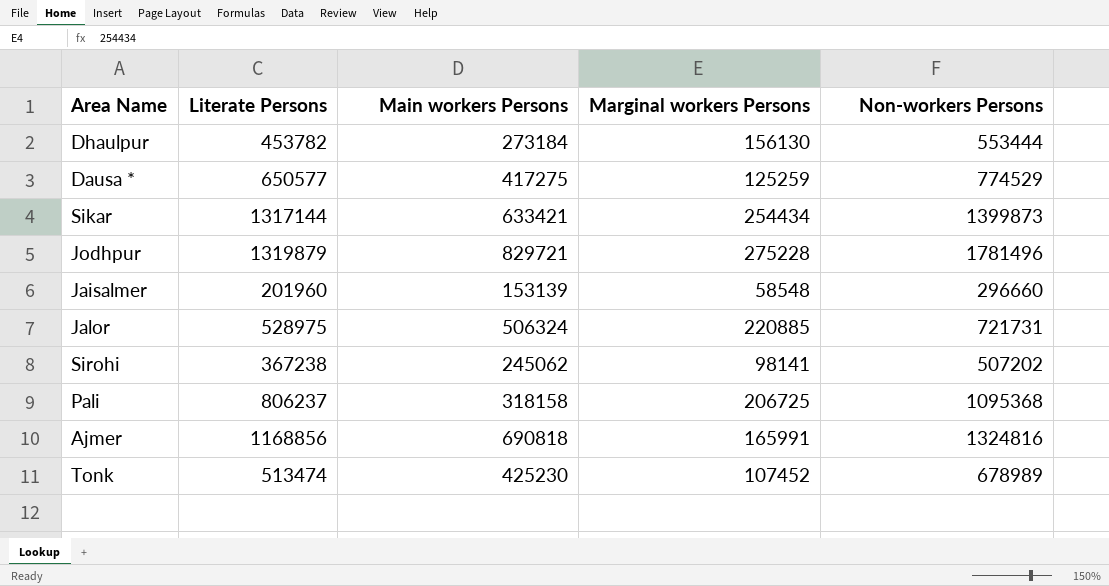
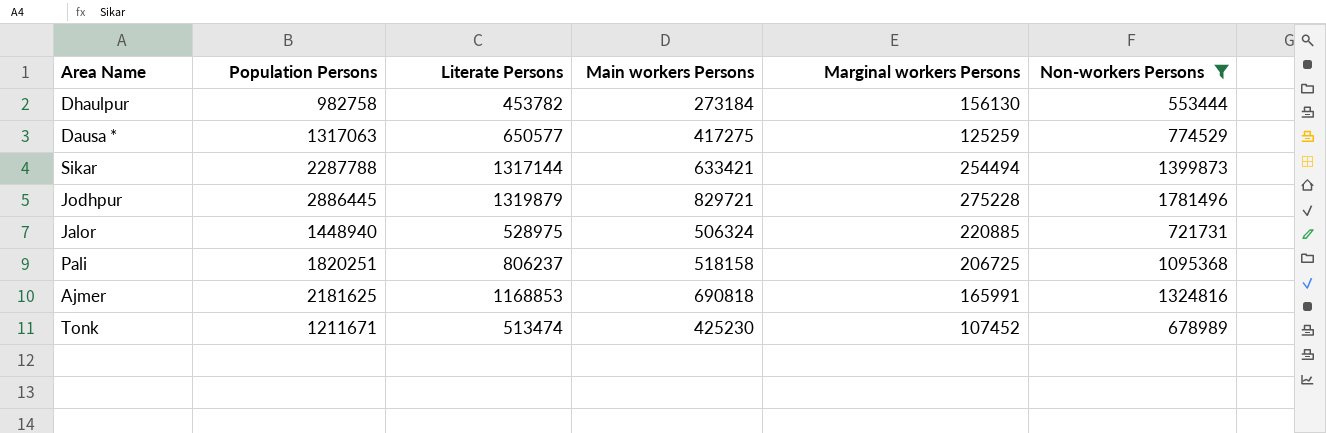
filter: none -> Non-workers Persons >= 553444
column Population Persons | formula: none -> [Main workers Persons] + [Marginal workers Persons] + [Non-workers Persons]
Sikar | Marginal workers Persons: 254434 -> 254494
Pali | Main workers Persons: 318158 -> 518158
Ajmer | Literate Persons: 1168856 -> 1168853

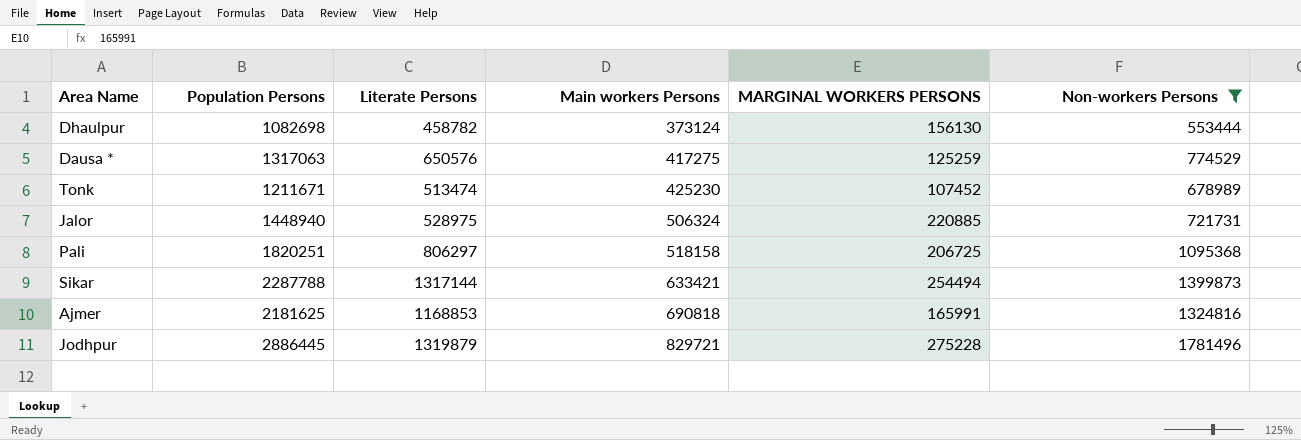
row order: none -> Main workers Persons ascending
column name: Marginal workers Persons -> MARGINAL WORKERS PERSONS
Dhaulpur | Population Persons: 982758 -> 1082698
Dhaulpur | Literate Persons: 453782 -> 458782
Dhaulpur | Main workers Persons: 273184 -> 373124
Dausa * | Literate Persons: 650577 -> 650576
Pali | Literate Persons: 806237 -> 806297

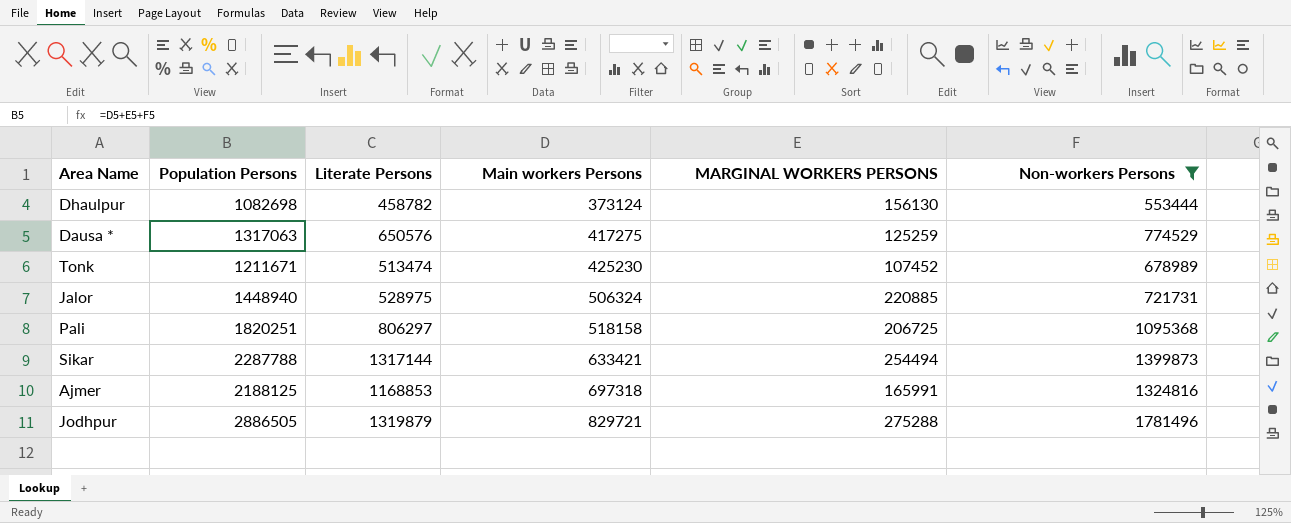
Ajmer | Population Persons: 2181625 -> 2188125
Ajmer | Main workers Persons: 690818 -> 697318
Jodhpur | Population Persons: 2886445 -> 2886505
Jodhpur | MARGINAL WORKERS PERSONS: 275228 -> 275288

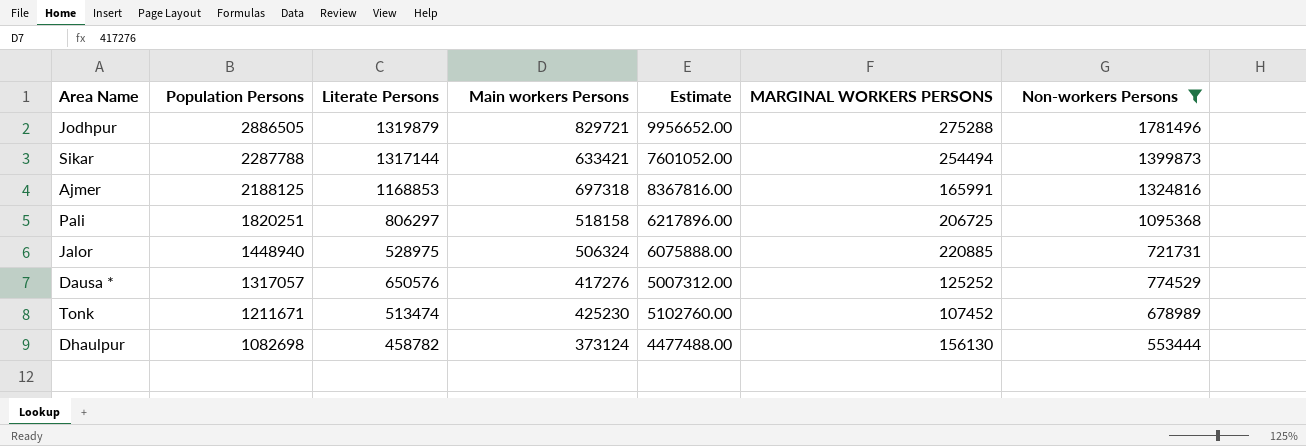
row order: Main workers Persons ascending -> Population Persons descending
column Estimate | formula: none -> [Main workers Persons] * 12
Dausa * | Population Persons: 1317063 -> 1317057
Dausa * | Main workers Persons: 417275 -> 417276
Dausa * | MARGINAL WORKERS PERSONS: 125259 -> 125252

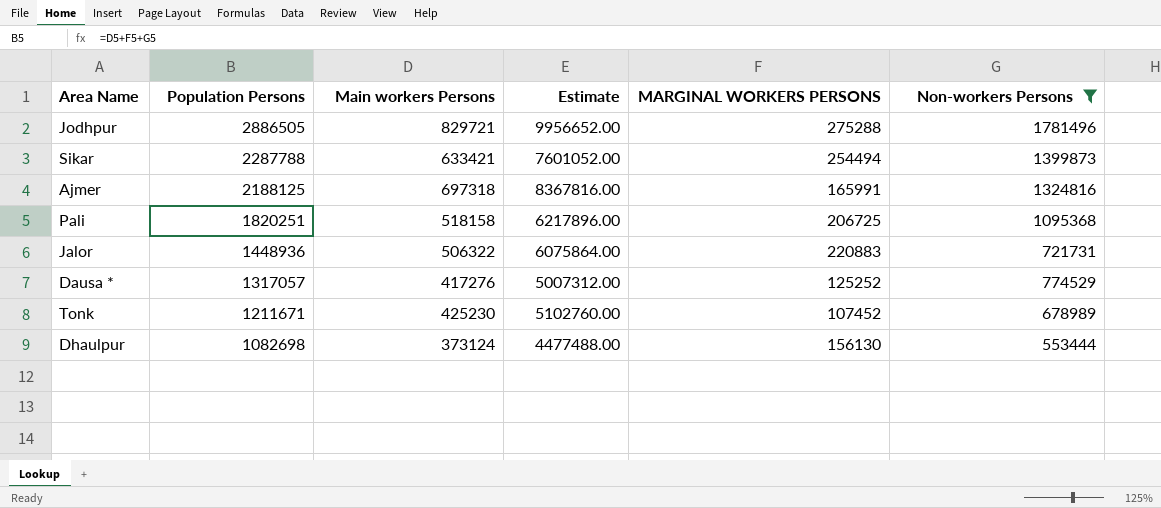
column Literate Persons | position: 3 -> none
Jalor | Population Persons: 1448940 -> 1448936
Jalor | Main workers Persons: 506324 -> 506322
Jalor | Estimate: 6075888.00 -> 6075864.00
Jalor | MARGINAL WORKERS PERSONS: 220885 -> 220883

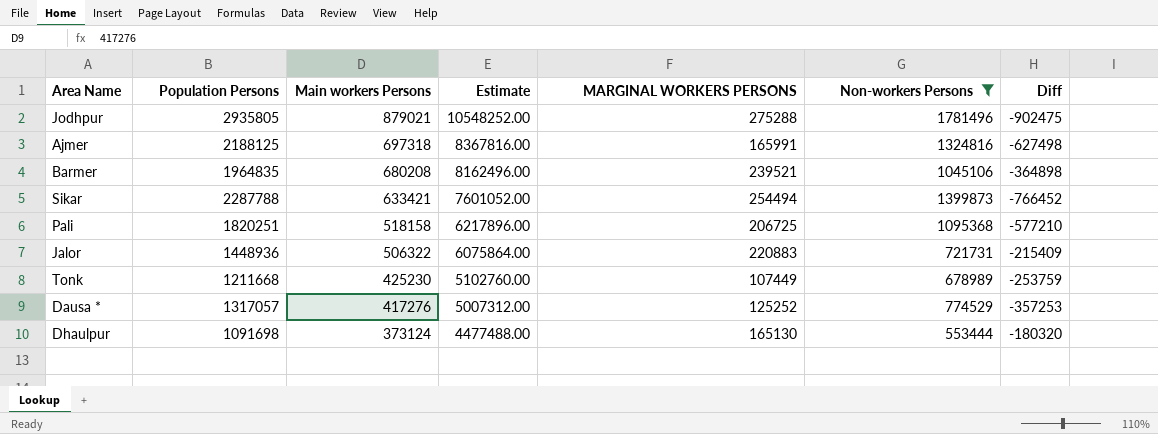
row order: Population Persons descending -> Main workers Persons descending
column Diff | formula: none -> [Main workers Persons] - [Non-workers Persons]
Jodhpur | Population Persons: 2886505 -> 2935805
Jodhpur | Main workers Persons: 829721 -> 879021
Jodhpur | Estimate: 9956652.00 -> 10548252.00
row Barmer: none -> 1964835 | 680208 | 8162496.00 | 239521 | 1045106 | -364898
Tonk | Population Persons: 1211671 -> 1211668
Tonk | MARGINAL WORKERS PERSONS: 107452 -> 107449
Dhaulpur | Population Persons: 1082698 -> 1091698
Dhaulpur | MARGINAL WORKERS PERSONS: 156130 -> 165130

